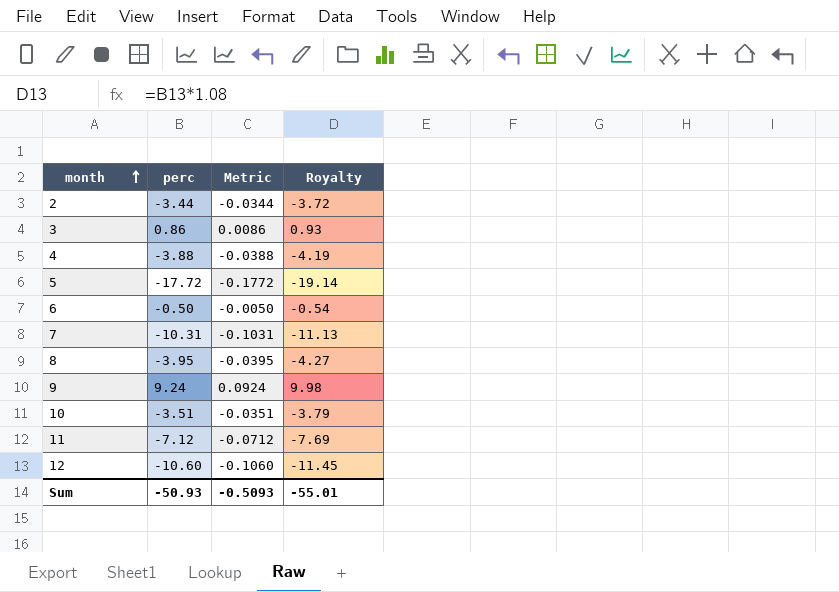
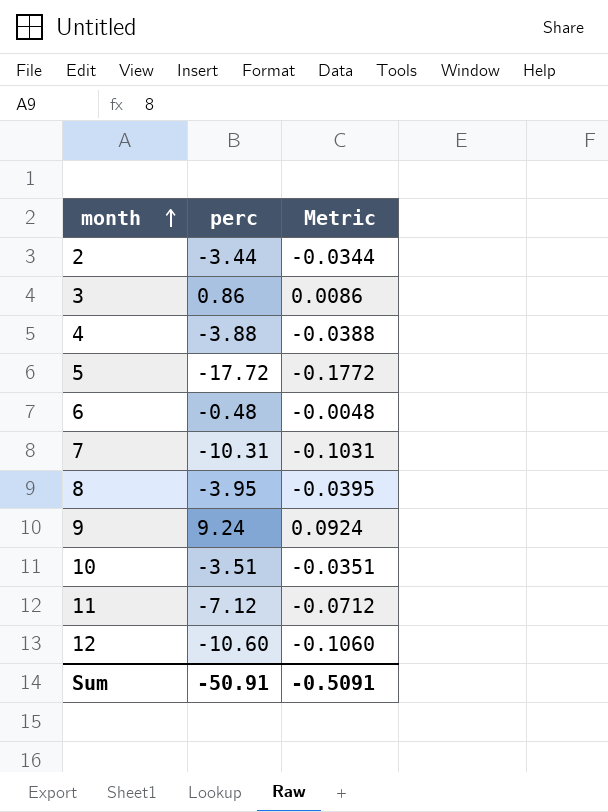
column Royalty | formula: [perc] * 1.08 -> none
6 | perc: -0.50 -> -0.48
6 | Metric: -0.0050 -> -0.0048
Sum | perc: -50.93 -> -50.91
Sum | Metric: -0.5093 -> -0.5091

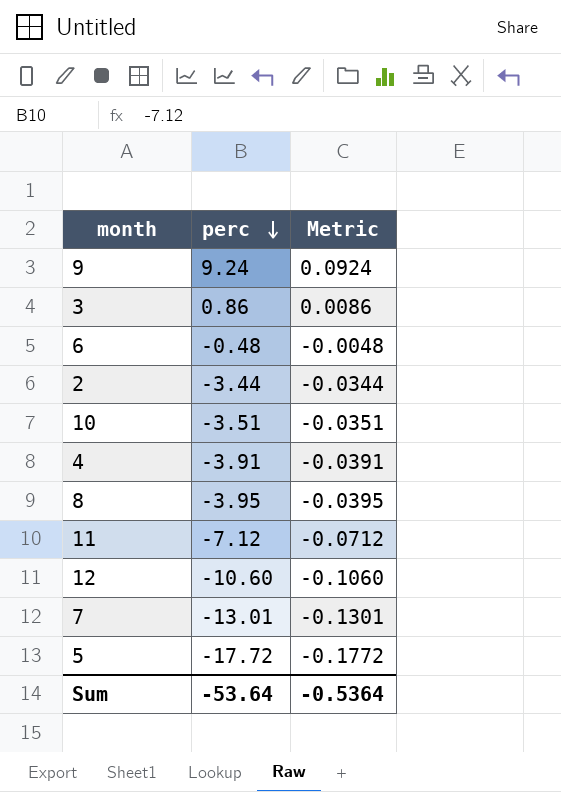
row order: month ascending -> perc descending
4 | perc: -3.88 -> -3.91
4 | Metric: -0.0388 -> -0.0391
7 | perc: -10.31 -> -13.01
7 | Metric: -0.1031 -> -0.1301
Sum | perc: -50.91 -> -53.64
Sum | Metric: -0.5091 -> -0.5364

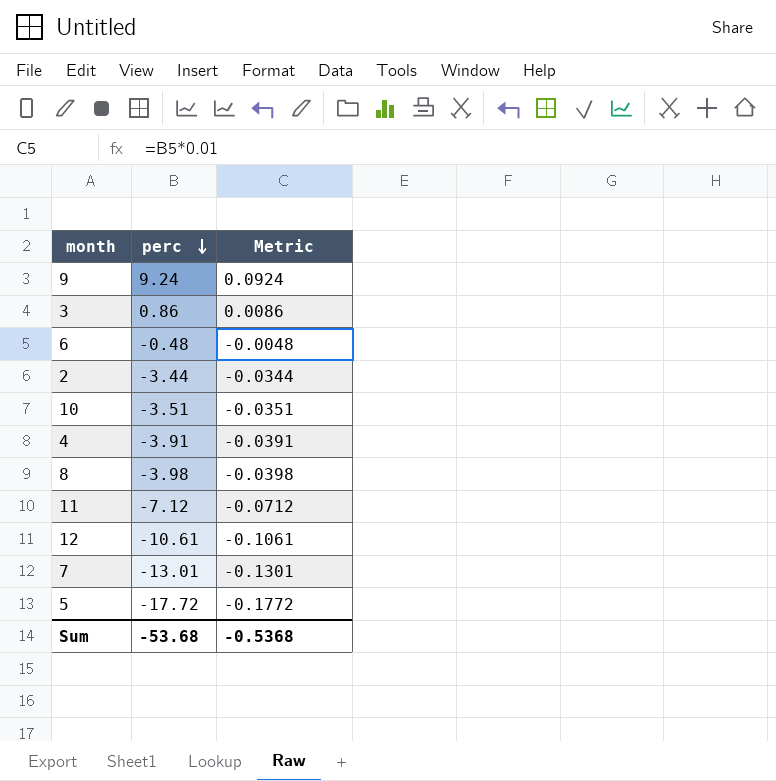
8 | perc: -3.95 -> -3.98
8 | Metric: -0.0395 -> -0.0398
12 | perc: -10.60 -> -10.61
12 | Metric: -0.1060 -> -0.1061
Sum | perc: -53.64 -> -53.68
Sum | Metric: -0.5364 -> -0.5368

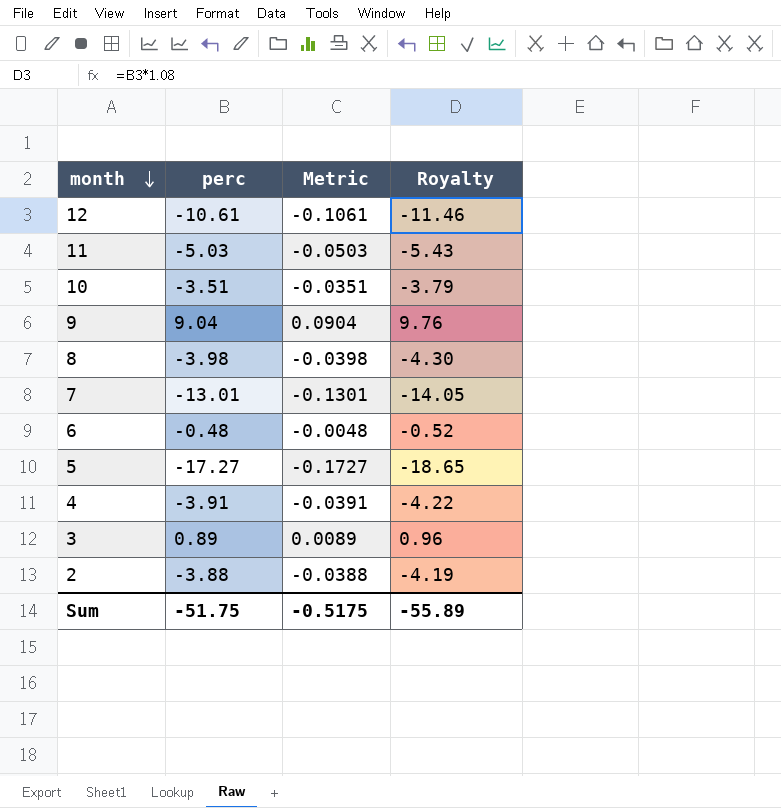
row order: perc descending -> month descending
column Royalty | formula: none -> [perc] * 1.08
11 | perc: -7.12 -> -5.03
11 | Metric: -0.0712 -> -0.0503
9 | perc: 9.24 -> 9.04
9 | Metric: 0.0924 -> 0.0904
5 | perc: -17.72 -> -17.27
5 | Metric: -0.1772 -> -0.1727
3 | perc: 0.86 -> 0.89
3 | Metric: 0.0086 -> 0.0089
2 | perc: -3.44 -> -3.88
2 | Metric: -0.0344 -> -0.0388
Sum | perc: -53.68 -> -51.75
Sum | Metric: -0.5368 -> -0.5175

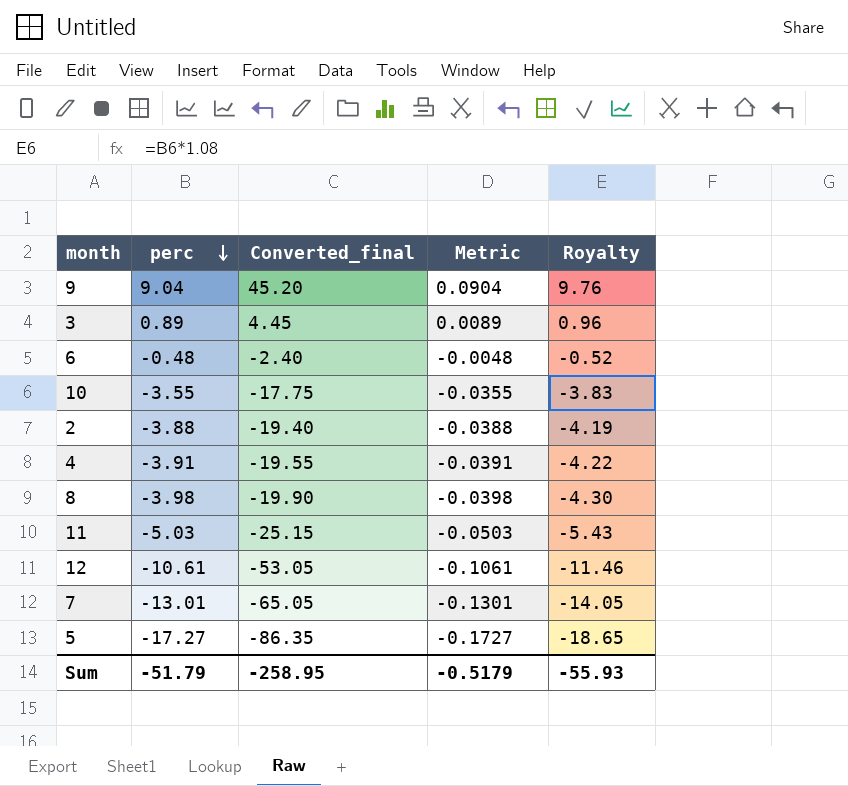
row order: month descending -> perc descending
column Converted_final | formula: none -> [perc] * 5
10 | perc: -3.51 -> -3.55
10 | Metric: -0.0351 -> -0.0355
10 | Royalty: -3.79 -> -3.83
Sum | perc: -51.75 -> -51.79
Sum | Metric: -0.5175 -> -0.5179
Sum | Royalty: -55.89 -> -55.93

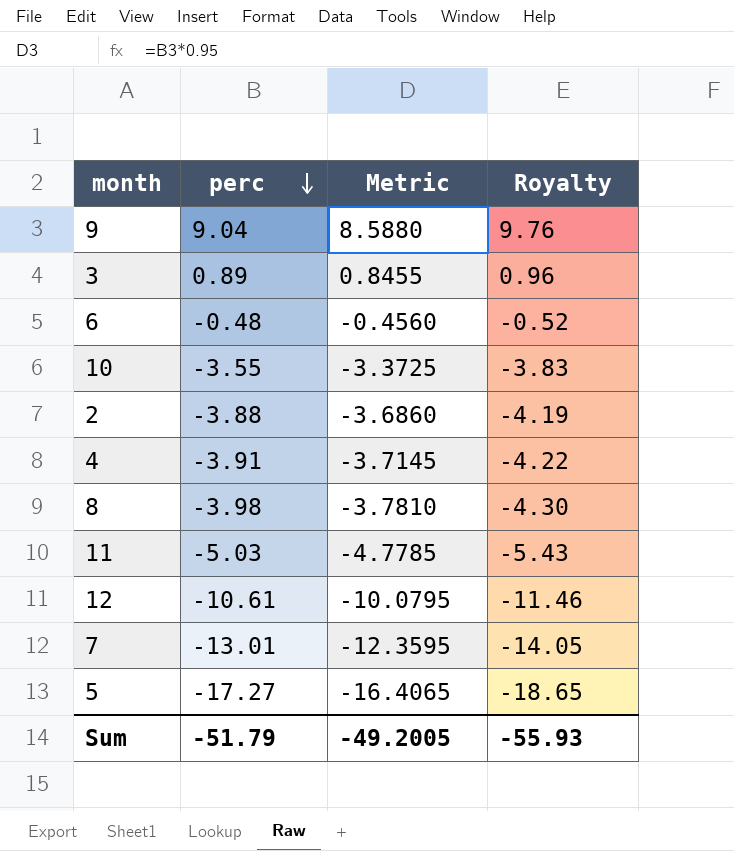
column Converted_final | formula: [perc] * 5 -> none
column Metric | formula: [perc] * 0.01 -> [perc] * 0.95
Sum | Metric: -0.5179 -> -49.2005

